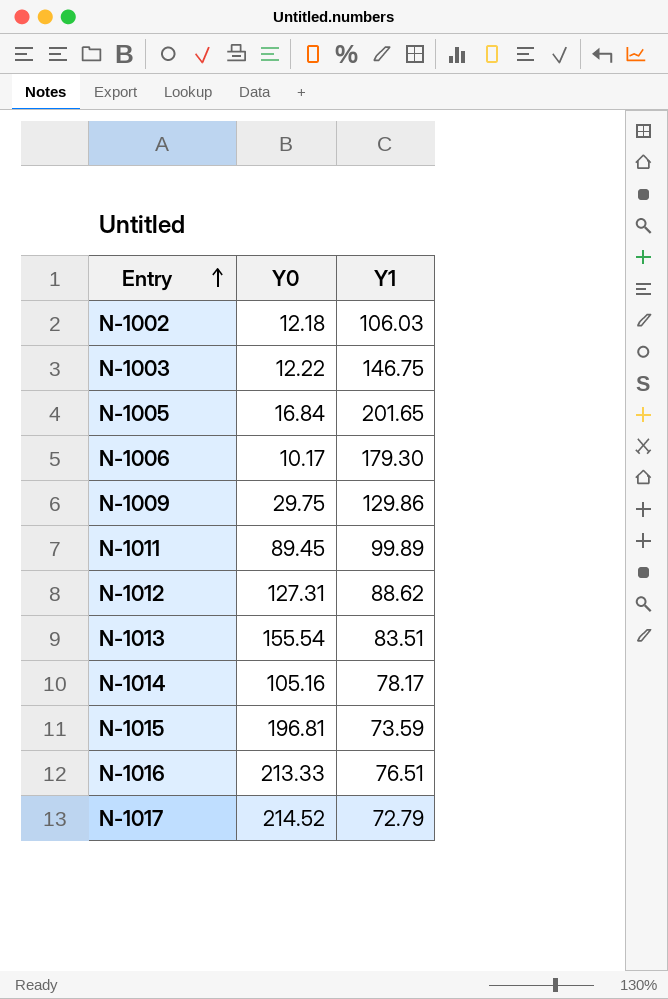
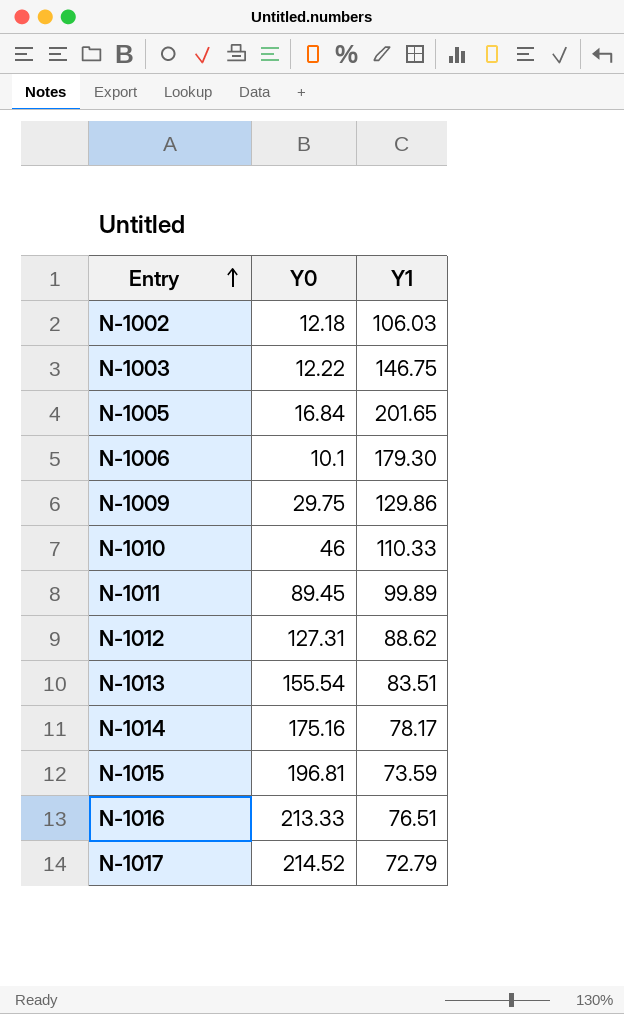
N-1006 | Y0: 10.17 -> 10.1
row N-1010: none -> 46 | 110.33
N-1014 | Y0: 105.16 -> 175.16

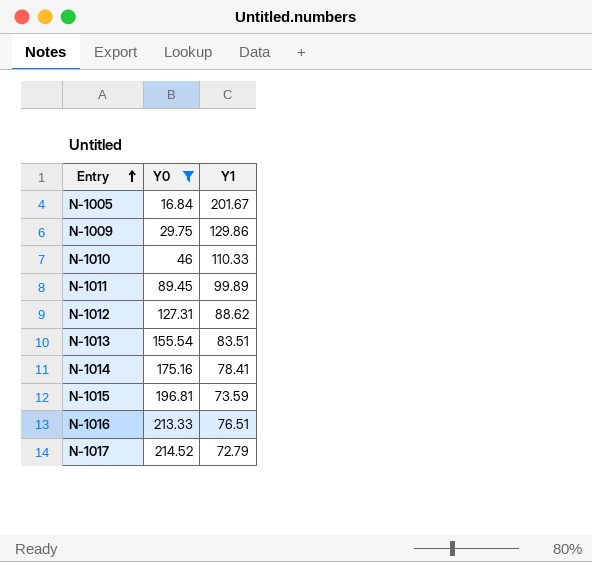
filter: none -> Y0 >= 16.84
N-1005 | Y1: 201.65 -> 201.67
N-1014 | Y1: 78.17 -> 78.41

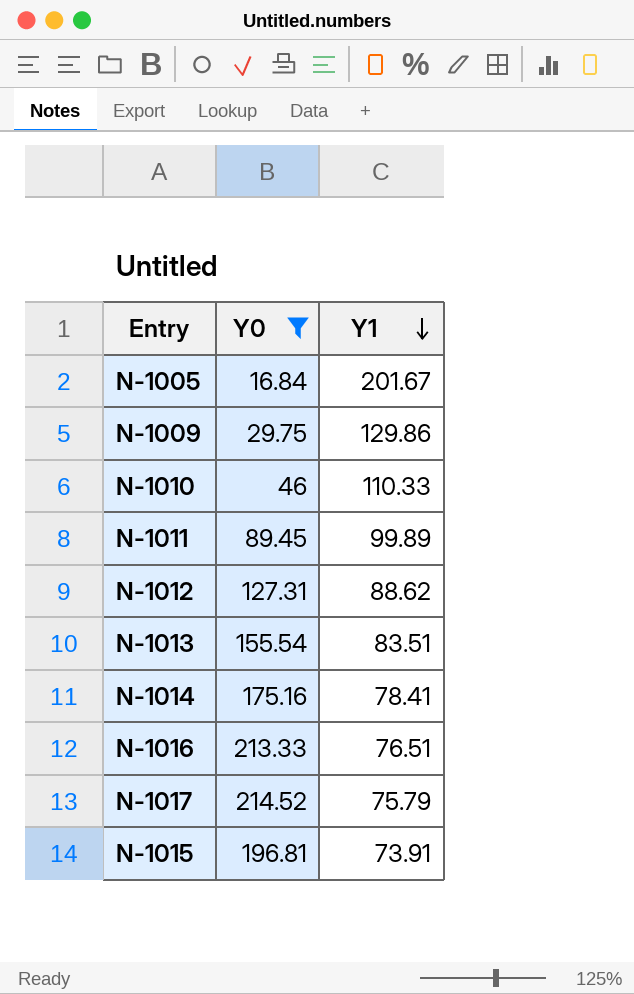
row order: Entry ascending -> Y1 descending
N-1017 | Y1: 72.79 -> 75.79
N-1015 | Y1: 73.59 -> 73.91

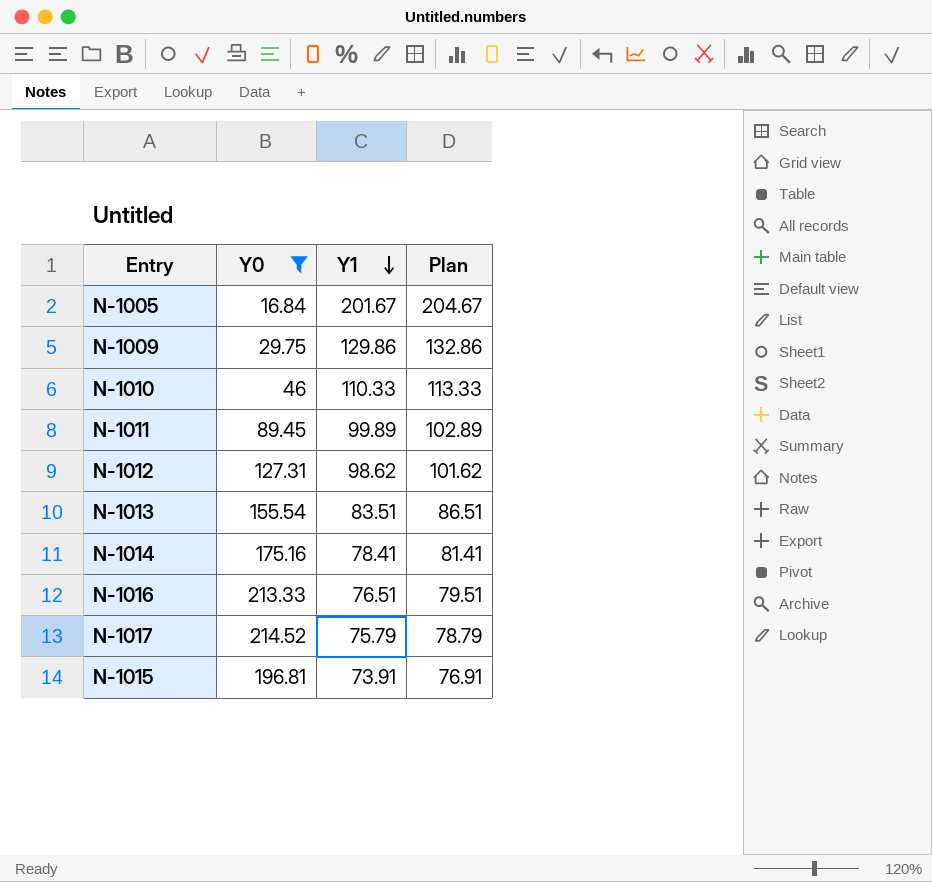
column Plan | formula: none -> [Y1] + 3
N-1012 | Y1: 88.62 -> 98.62

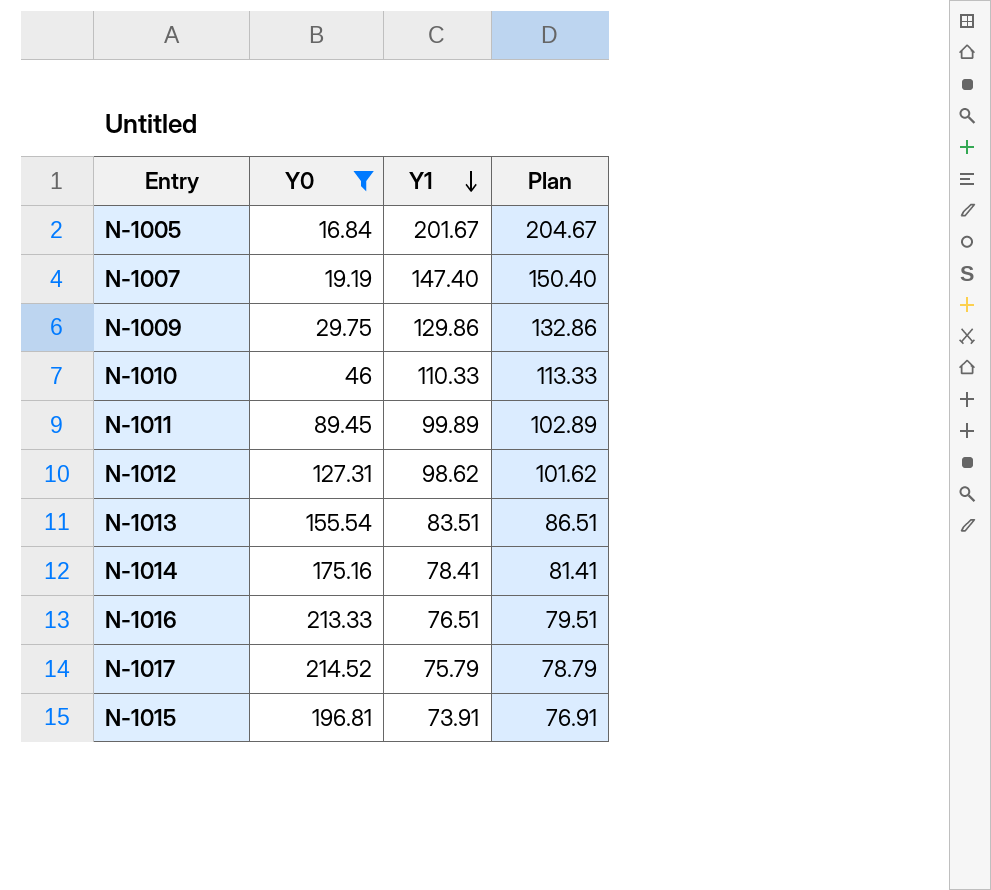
row N-1007: none -> 19.19 | 147.40 | 150.40

